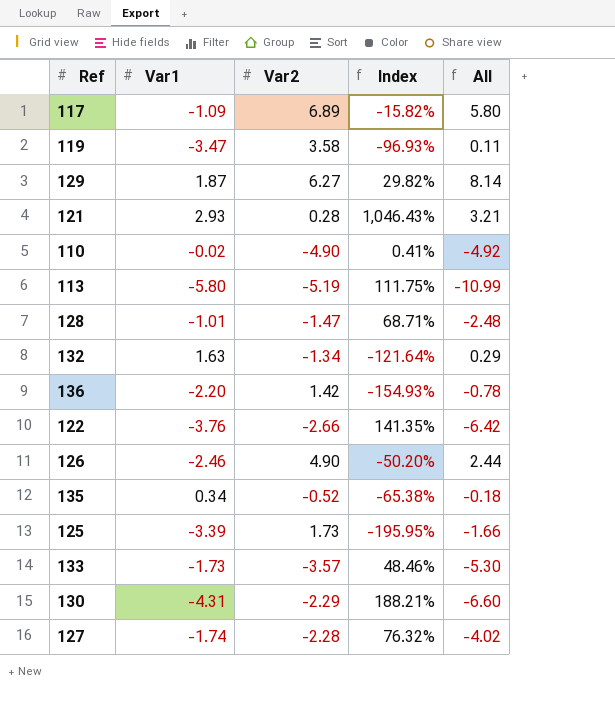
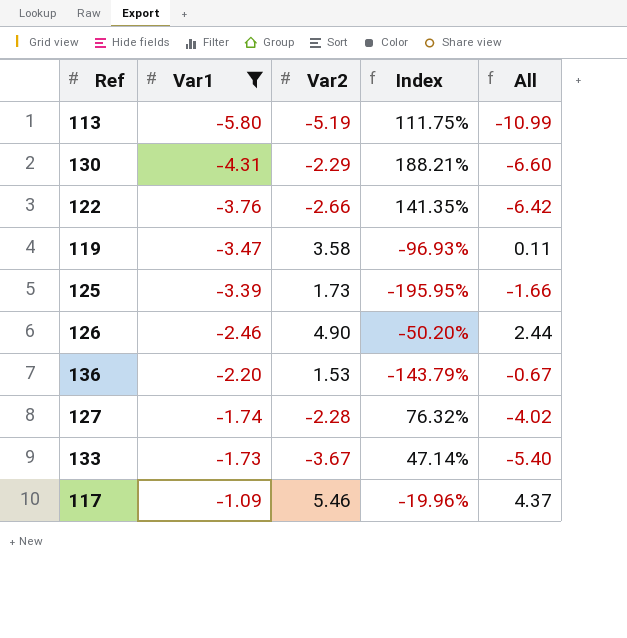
filter: none -> Var1 <= -1.09
row order: none -> Var1 ascending
136 | Var2: 1.42 -> 1.53
136 | Index: -154.93% -> -143.79%
136 | All: -0.78 -> -0.67
133 | Var2: -3.57 -> -3.67
133 | Index: 48.46% -> 47.14%
133 | All: -5.30 -> -5.40
117 | Var2: 6.89 -> 5.46
117 | Index: -15.82% -> -19.96%
117 | All: 5.80 -> 4.37

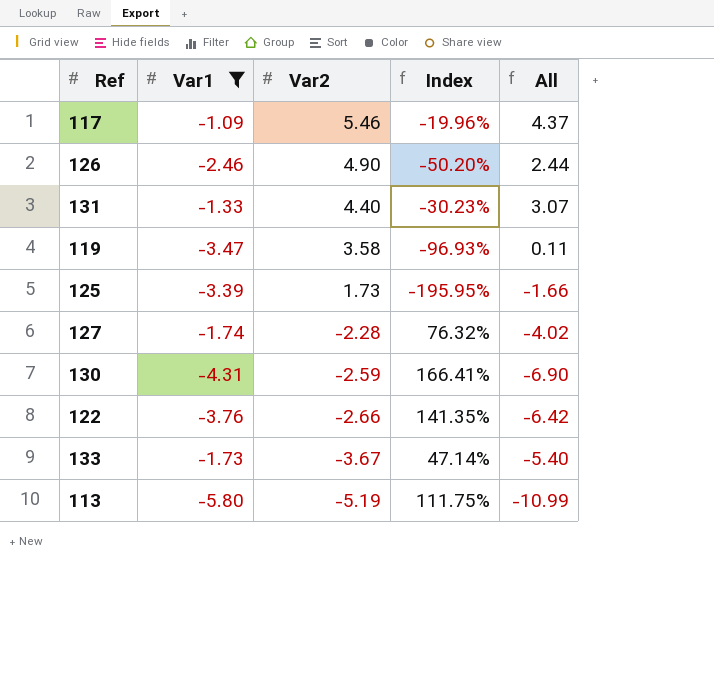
row order: Var1 ascending -> Var2 descending
row 136: -2.20 | 1.53 | -143.79% | -0.67 -> none
row 131: none -> -1.33 | 4.40 | -30.23% | 3.07
130 | Var2: -2.29 -> -2.59
130 | Index: 188.21% -> 166.41%
130 | All: -6.60 -> -6.90

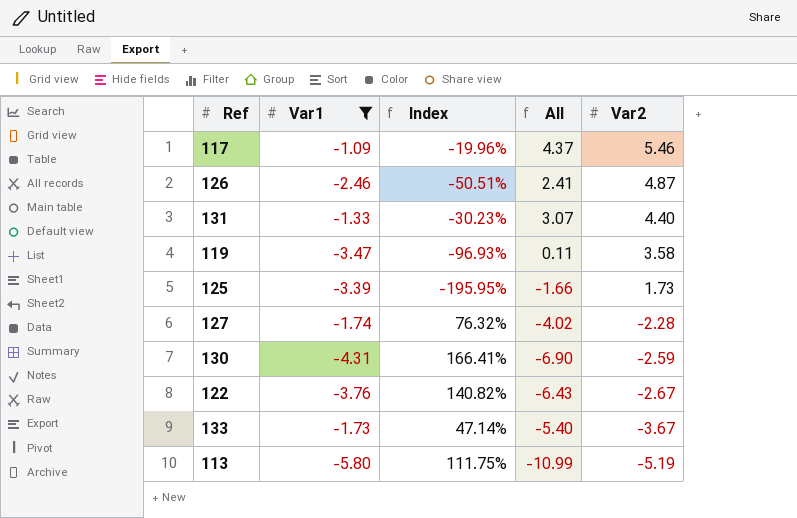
column Var2 | position: 3 -> 5
126 | Index: -50.20% -> -50.51%
126 | All: 2.44 -> 2.41
126 | Var2: 4.90 -> 4.87
122 | Index: 141.35% -> 140.82%
122 | All: -6.42 -> -6.43
122 | Var2: -2.66 -> -2.67

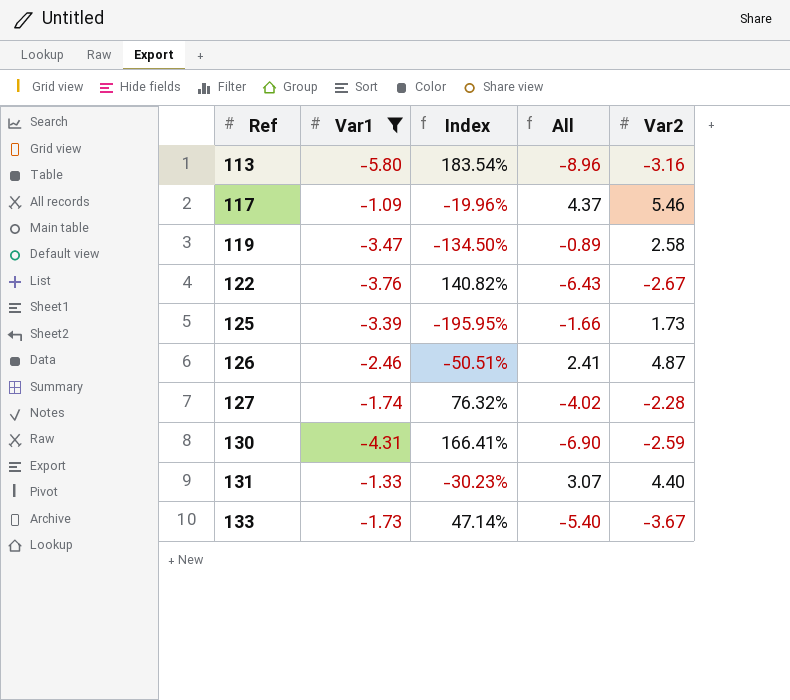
row order: Var2 descending -> Ref ascending
113 | Index: 111.75% -> 183.54%
113 | All: -10.99 -> -8.96
113 | Var2: -5.19 -> -3.16
119 | Index: -96.93% -> -134.50%
119 | All: 0.11 -> -0.89
119 | Var2: 3.58 -> 2.58

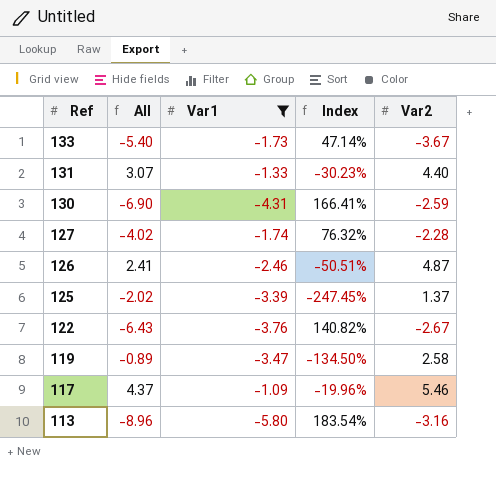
row order: Ref ascending -> Ref descending
column All | position: 4 -> 2
125 | All: -1.66 -> -2.02
125 | Index: -195.95% -> -247.45%
125 | Var2: 1.73 -> 1.37

